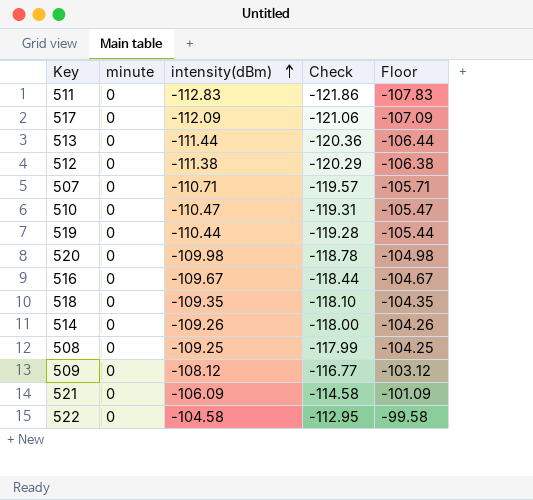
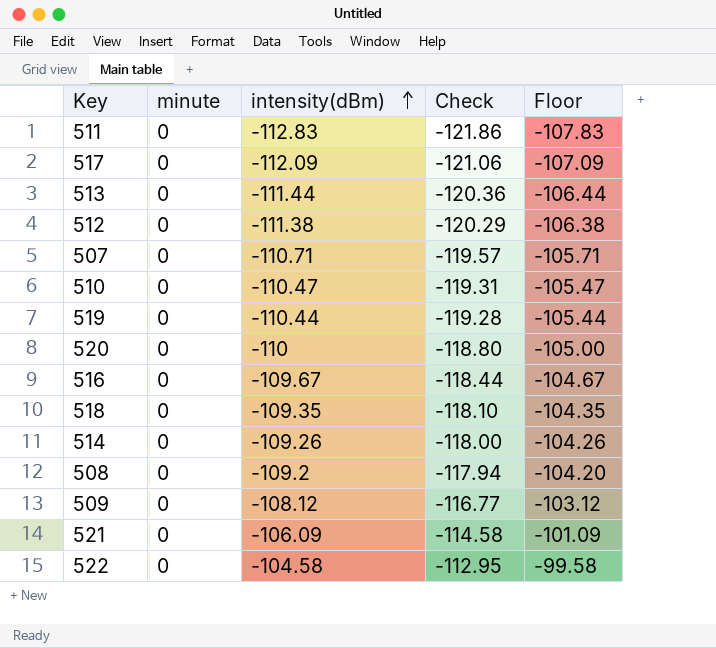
520 | intensity(dBm): -109.98 -> -110
520 | Check: -118.78 -> -118.80
520 | Floor: -104.98 -> -105.00
508 | intensity(dBm): -109.25 -> -109.2
508 | Check: -117.99 -> -117.94
508 | Floor: -104.25 -> -104.20

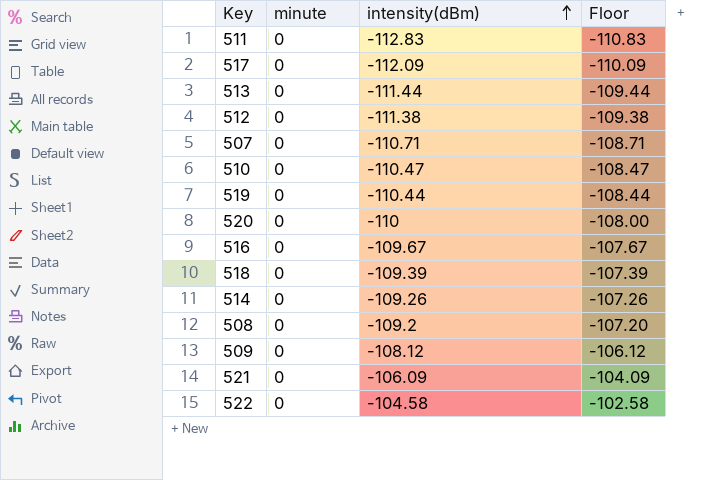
column Check | formula: [intensity(dBm)] * 1.08 -> none
column Floor | formula: [intensity(dBm)] + 5 -> [intensity(dBm)] + 2
518 | intensity(dBm): -109.35 -> -109.39

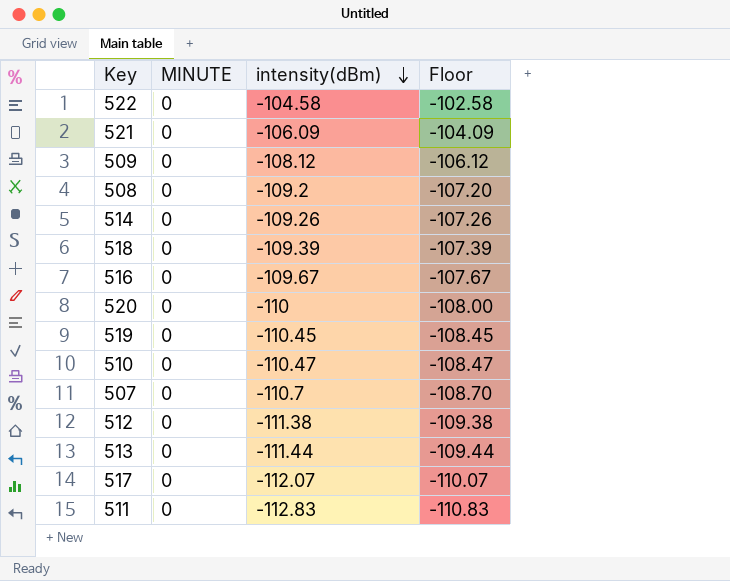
row order: intensity(dBm) ascending -> intensity(dBm) descending
column name: minute -> MINUTE
519 | intensity(dBm): -110.44 -> -110.45
519 | Floor: -108.44 -> -108.45
507 | intensity(dBm): -110.71 -> -110.7
507 | Floor: -108.71 -> -108.70
517 | intensity(dBm): -112.09 -> -112.07
517 | Floor: -110.09 -> -110.07

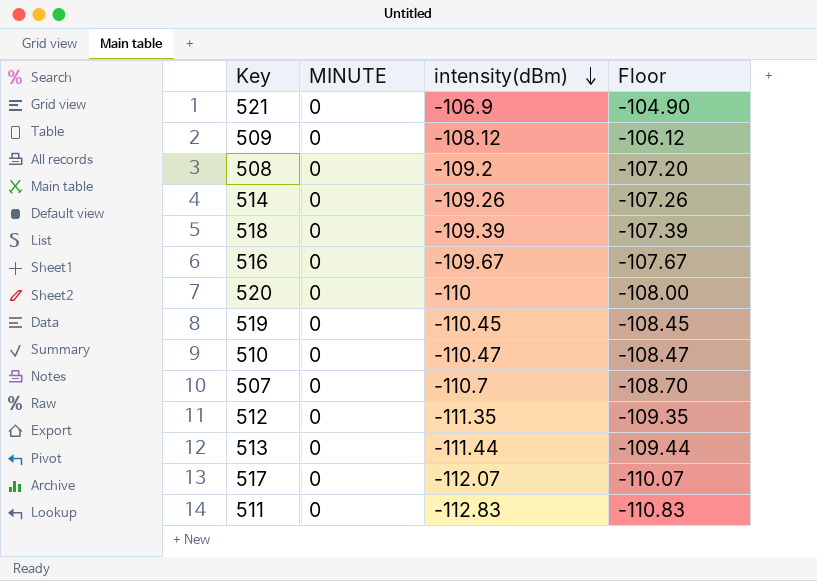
row 522: 0 | -104.58 | -102.58 -> none
521 | intensity(dBm): -106.09 -> -106.9
521 | Floor: -104.09 -> -104.90
512 | intensity(dBm): -111.38 -> -111.35
512 | Floor: -109.38 -> -109.35

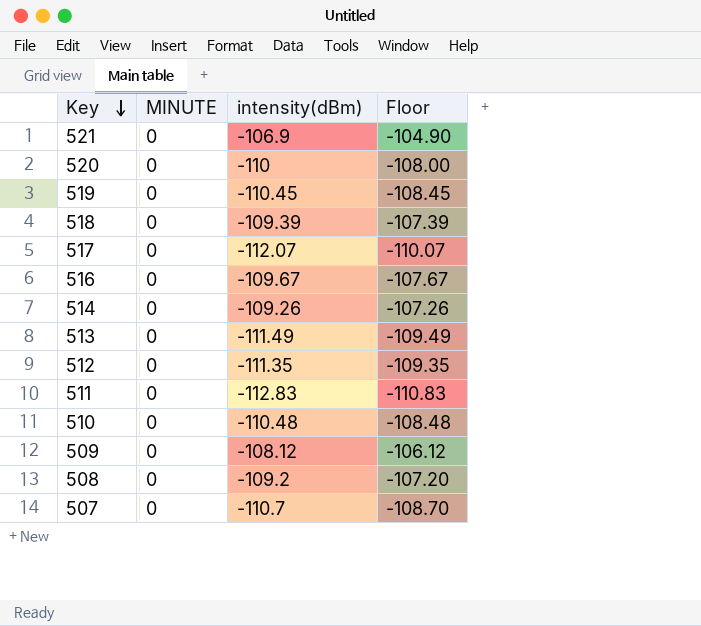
row order: intensity(dBm) descending -> Key descending
513 | intensity(dBm): -111.44 -> -111.49
513 | Floor: -109.44 -> -109.49
510 | intensity(dBm): -110.47 -> -110.48
510 | Floor: -108.47 -> -108.48

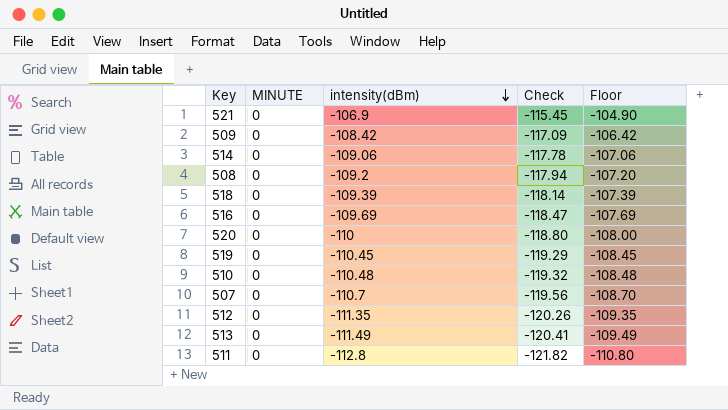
row order: Key descending -> intensity(dBm) descending
column Check | formula: none -> [intensity(dBm)] * 1.08
row 517: 0 | -112.07 | -110.07 -> none
509 | intensity(dBm): -108.12 -> -108.42
509 | Floor: -106.12 -> -106.42
514 | intensity(dBm): -109.26 -> -109.06
514 | Floor: -107.26 -> -107.06
516 | intensity(dBm): -109.67 -> -109.69
516 | Floor: -107.67 -> -107.69
511 | intensity(dBm): -112.83 -> -112.8
511 | Floor: -110.83 -> -110.80

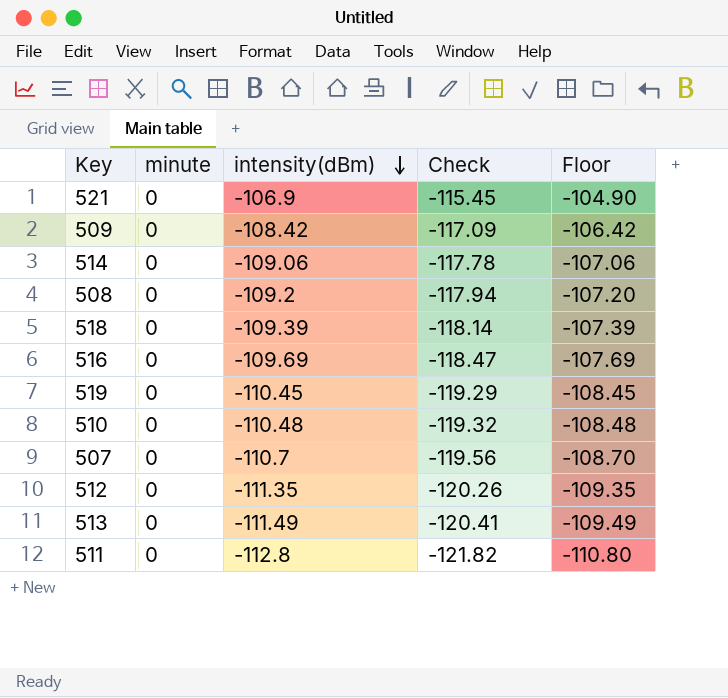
column name: MINUTE -> minute
row 520: 0 | -110 | -118.80 | -108.00 -> none

